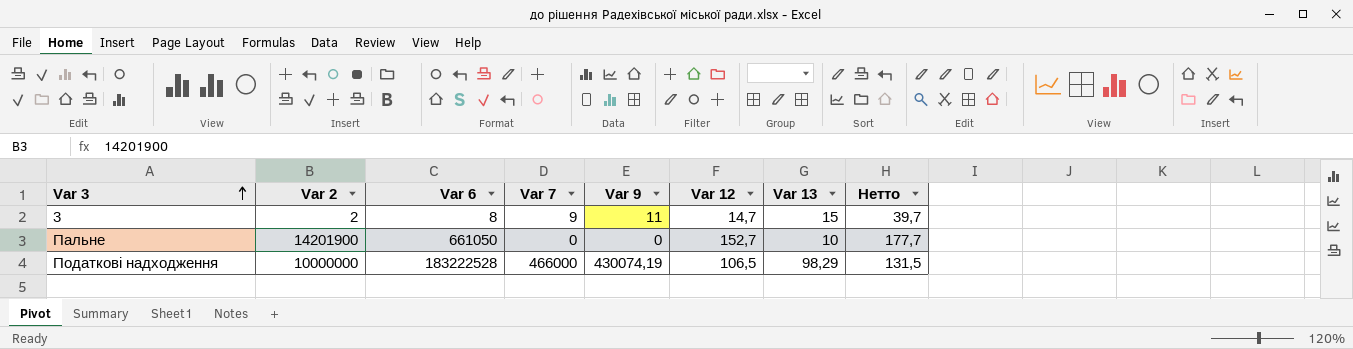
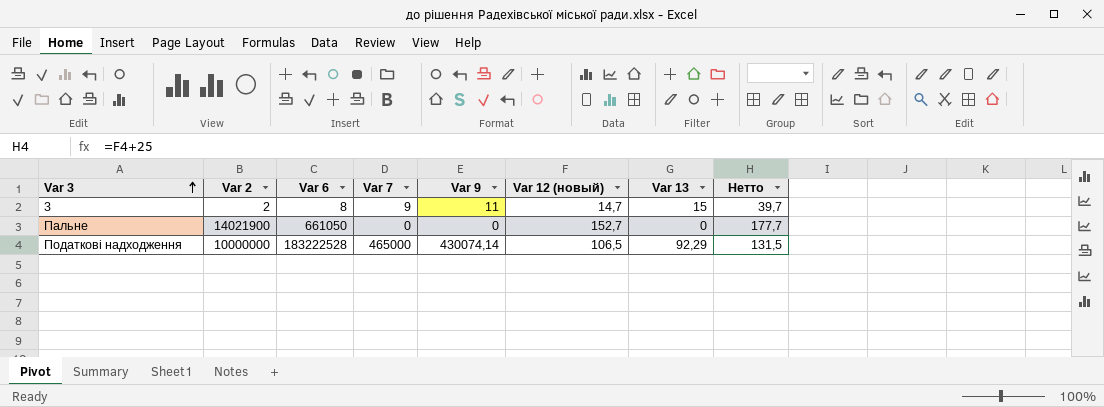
column name: Var 12 -> Var 12 (новый)
Пальне | Var 2: 14201900 -> 14021900
Пальне | Var 13: 10 -> 0
Податкові надходження | Var 7: 466000 -> 465000
Податкові надходження | Var 9: 430074,19 -> 430074,14
Податкові надходження | Var 13: 98,29 -> 92,29

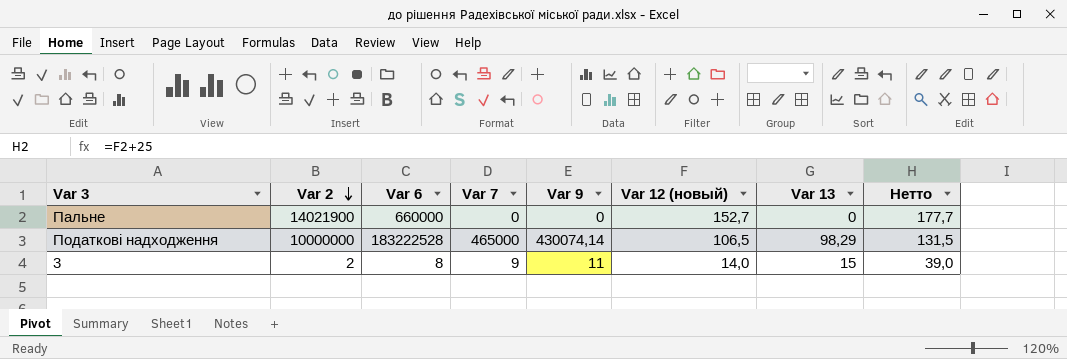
row order: Var 3 ascending -> Var 2 descending
Пальне | Var 6: 661050 -> 660000
Податкові надходження | Var 13: 92,29 -> 98,29
3 | Var 12 (новый): 14,7 -> 14,0
3 | Нетто: 39,7 -> 39,0

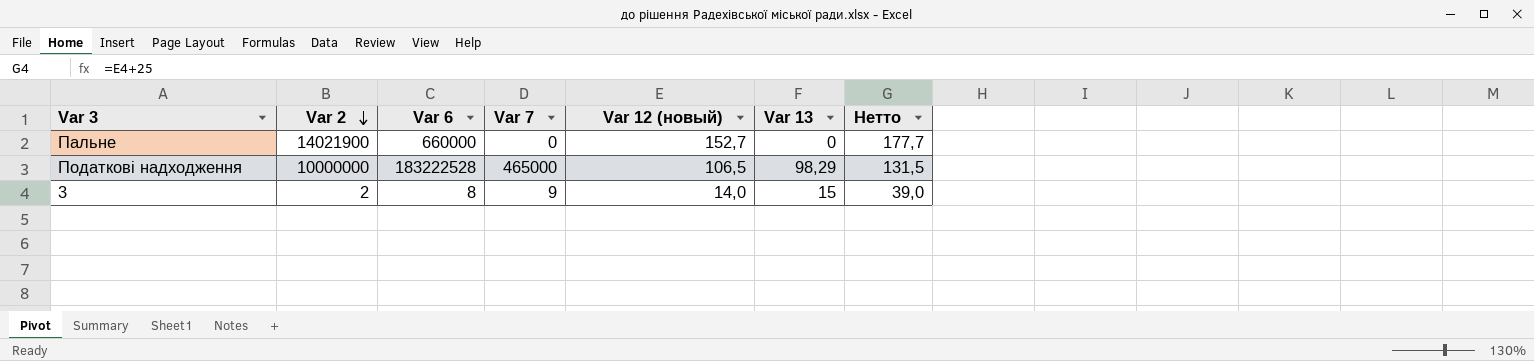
column Var 9 | position: 5 -> none

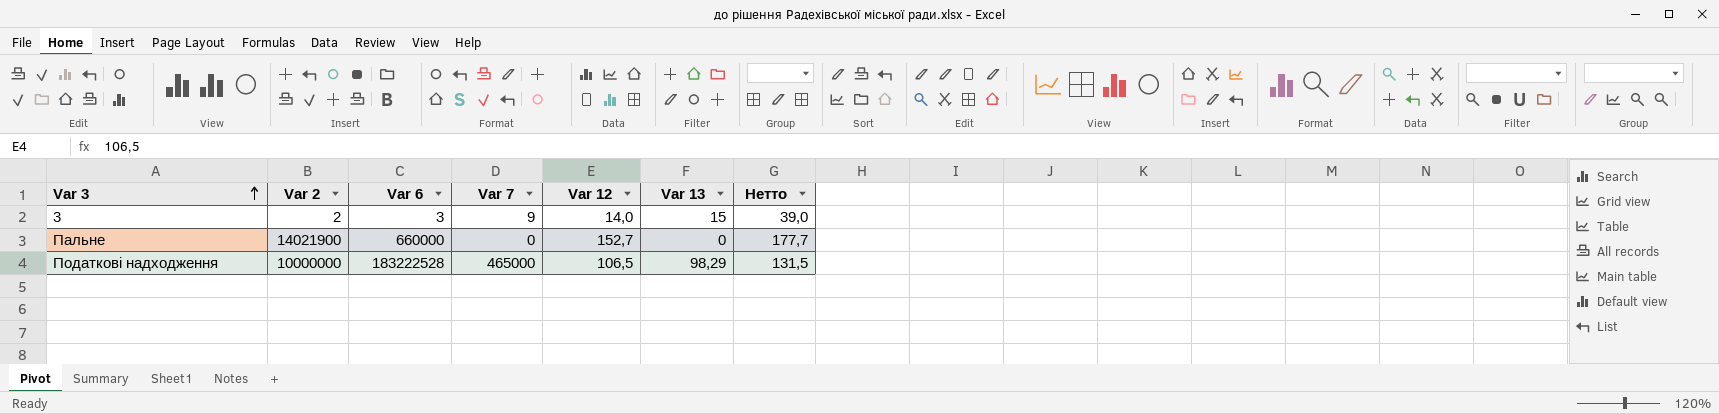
row order: Var 2 descending -> Var 3 ascending
column name: Var 12 (новый) -> Var 12
3 | Var 6: 8 -> 3

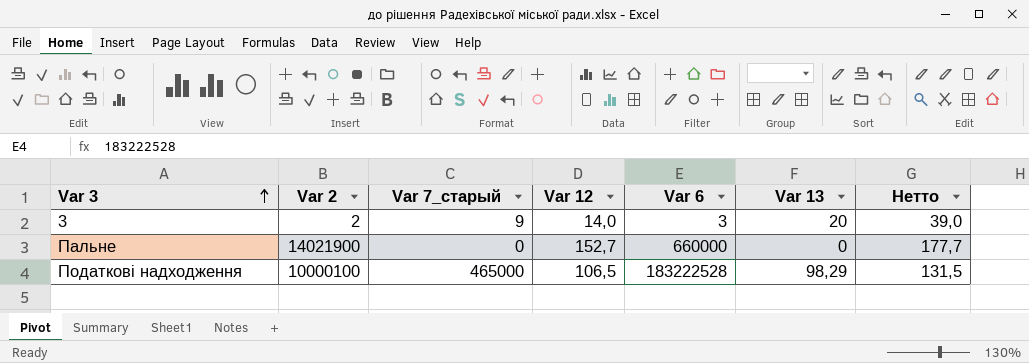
column name: Var 7 -> Var 7_старый
column Var 6 | position: 3 -> 5
3 | Var 13: 15 -> 20
Податкові надходження | Var 2: 10000000 -> 10000100

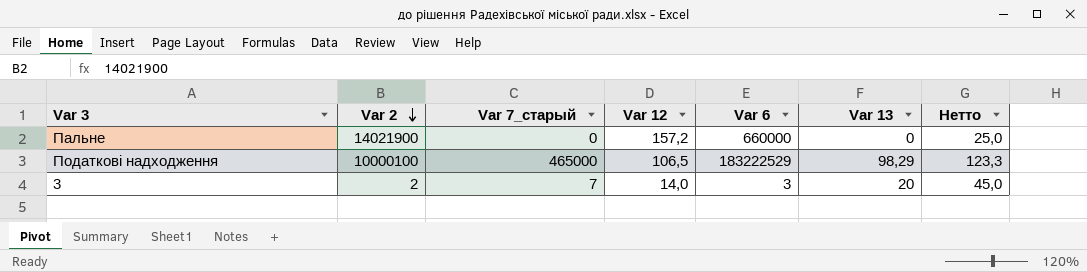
row order: Var 3 ascending -> Var 2 descending
column Нетто | formula: [Var 12] + 25 -> [Var 13] + 25
Пальне | Var 12: 152,7 -> 157,2
Податкові надходження | Var 6: 183222528 -> 183222529
3 | Var 7_старый: 9 -> 7

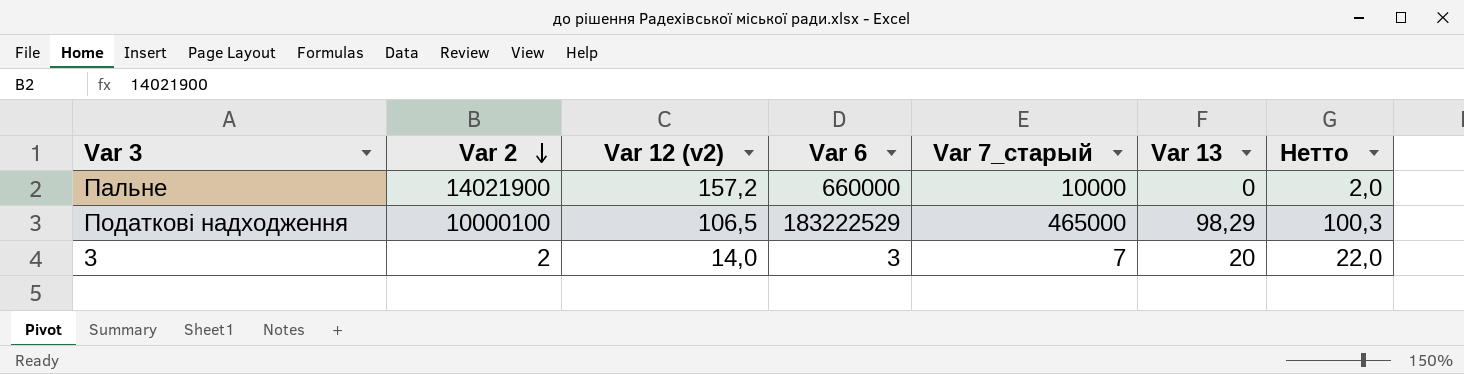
column name: Var 12 -> Var 12 (v2)
column Var 7_старый | position: 3 -> 5
column Нетто | formula: [Var 13] + 25 -> [Var 13] + 2
Пальне | Var 7_старый: 0 -> 10000

